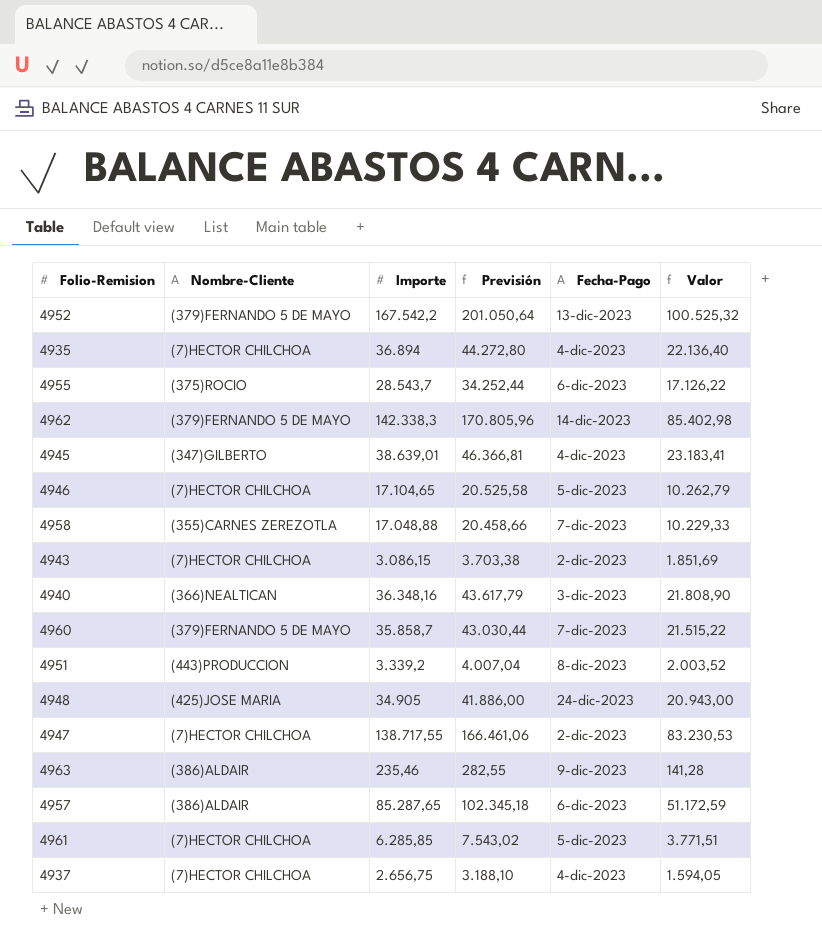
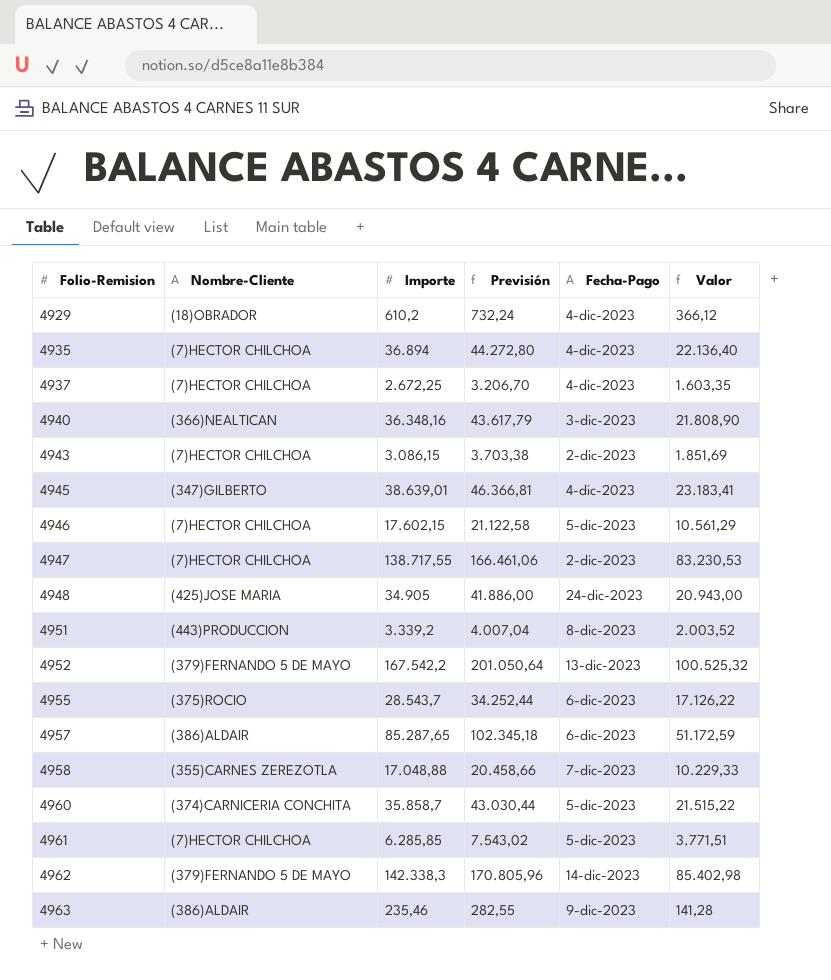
row order: none -> Folio-Remision ascending
row 4929: none -> (18)OBRADOR | 610,2 | 732,24 | 4-dic-2023 | 366,12
4937 | Importe: 2.656,75 -> 2.672,25
4937 | Previsión: 3.188,10 -> 3.206,70
4937 | Valor: 1.594,05 -> 1.603,35
4946 | Importe: 17.104,65 -> 17.602,15
4946 | Previsión: 20.525,58 -> 21.122,58
4946 | Valor: 10.262,79 -> 10.561,29
4960 | Nombre-Cliente: (379)FERNANDO 5 DE MAYO -> (374)CARNICERIA CONCHITA
4960 | Fecha-Pago: 7-dic-2023 -> 5-dic-2023

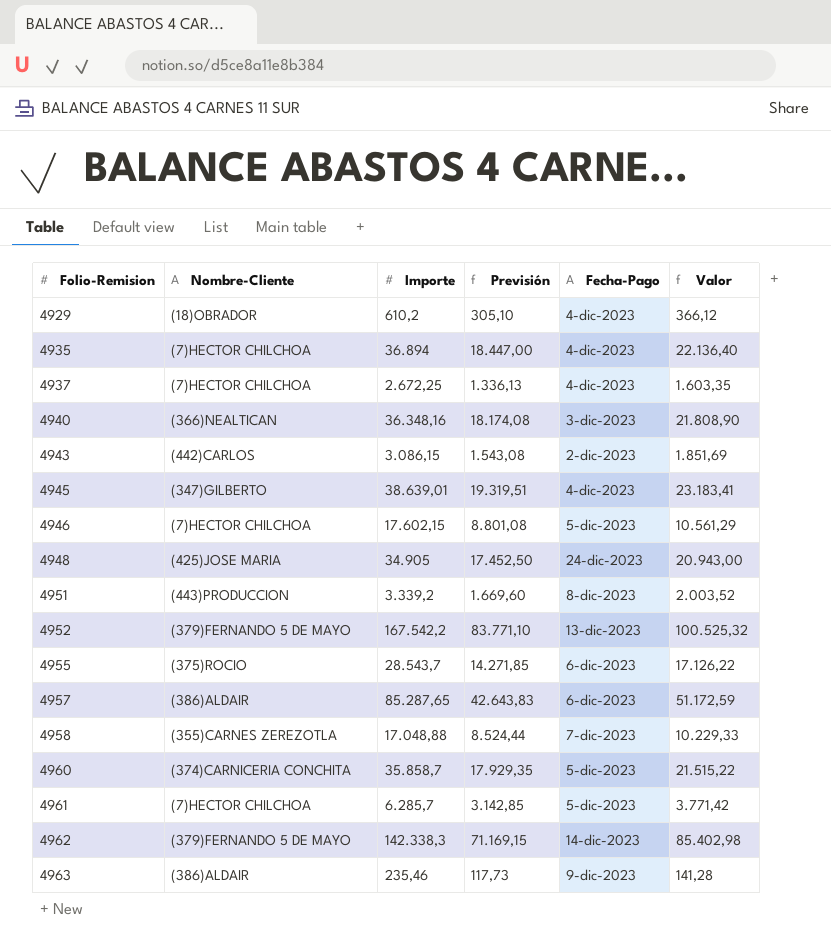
column Previsión | formula: [Importe] * 1,2 -> [Importe] * 0,5
row 4947: (7)HECTOR CHILCHOA | 138.717,55 | 166.461,06 | 2-dic-2023 | 83.230,53 -> none
4943 | Nombre-Cliente: (7)HECTOR CHILCHOA -> (442)CARLOS
4961 | Importe: 6.285,85 -> 6.285,7
4961 | Valor: 3.771,51 -> 3.771,42

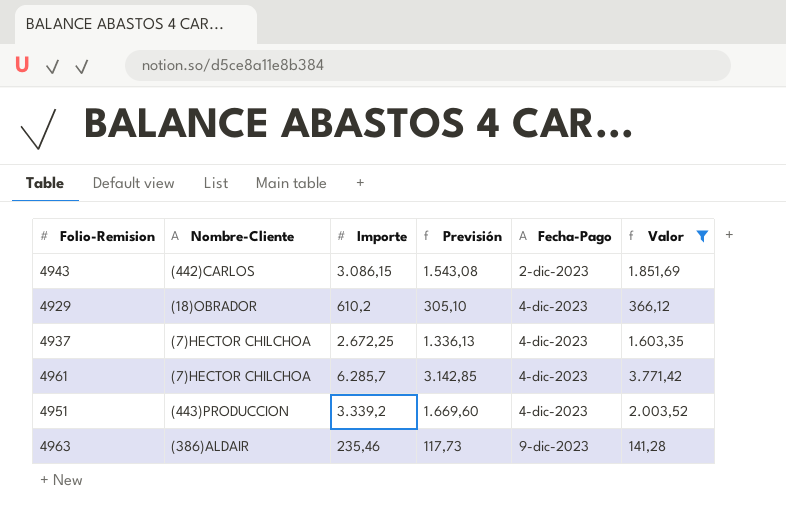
filter: none -> Valor <= 3.771,42
row order: Folio-Remision ascending -> Fecha-Pago ascending
4961 | Fecha-Pago: 5-dic-2023 -> 4-dic-2023
4951 | Fecha-Pago: 8-dic-2023 -> 4-dic-2023

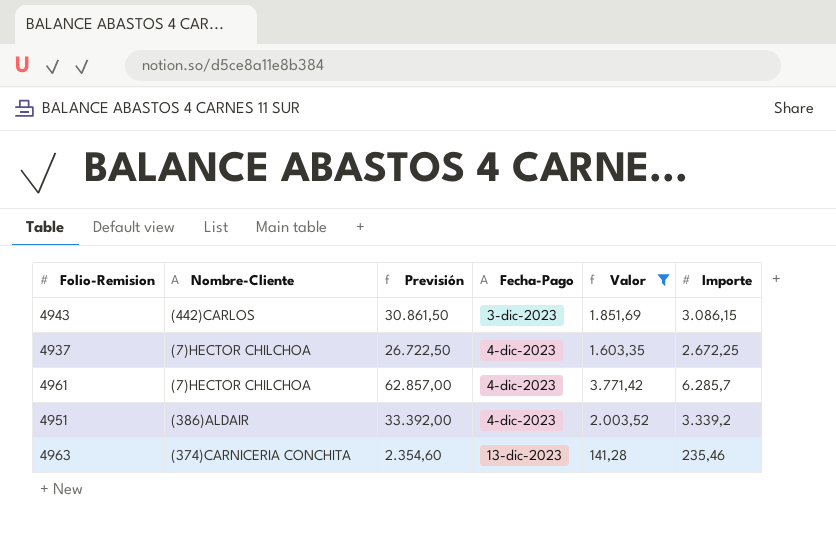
column Previsión | formula: [Importe] * 0,5 -> [Importe] * 10
column Importe | position: 3 -> 6
row 4929: (18)OBRADOR | 610,2 | 305,10 | 4-dic-2023 | 366,12 -> none
4943 | Fecha-Pago: 2-dic-2023 -> 3-dic-2023
4951 | Nombre-Cliente: (443)PRODUCCION -> (386)ALDAIR
4963 | Nombre-Cliente: (386)ALDAIR -> (374)CARNICERIA CONCHITA
4963 | Fecha-Pago: 9-dic-2023 -> 13-dic-2023

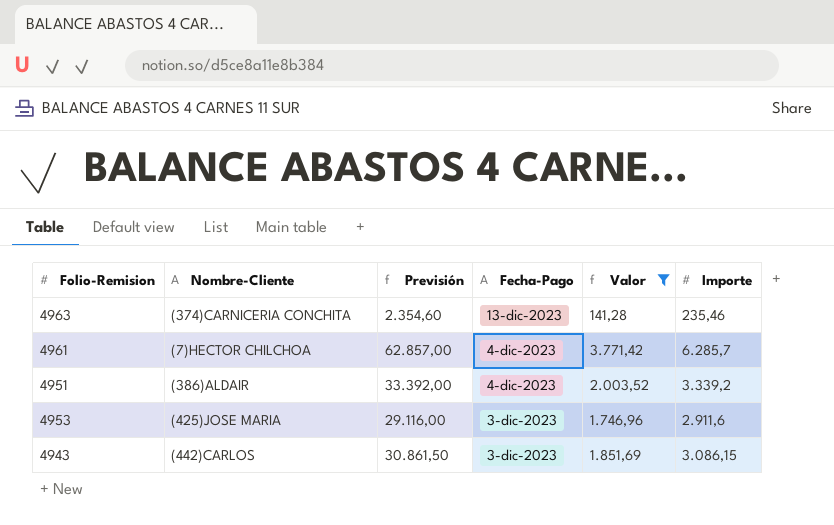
row order: Fecha-Pago ascending -> Fecha-Pago descending
row 4937: (7)HECTOR CHILCHOA | 26.722,50 | 4-dic-2023 | 1.603,35 | 2.672,25 -> none
row 4953: none -> (425)JOSE MARIA | 29.116,00 | 3-dic-2023 | 1.746,96 | 2.911,6

